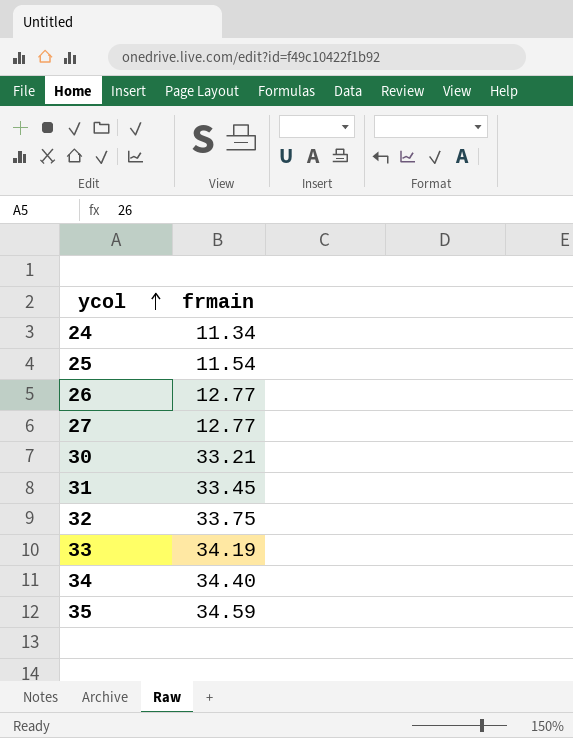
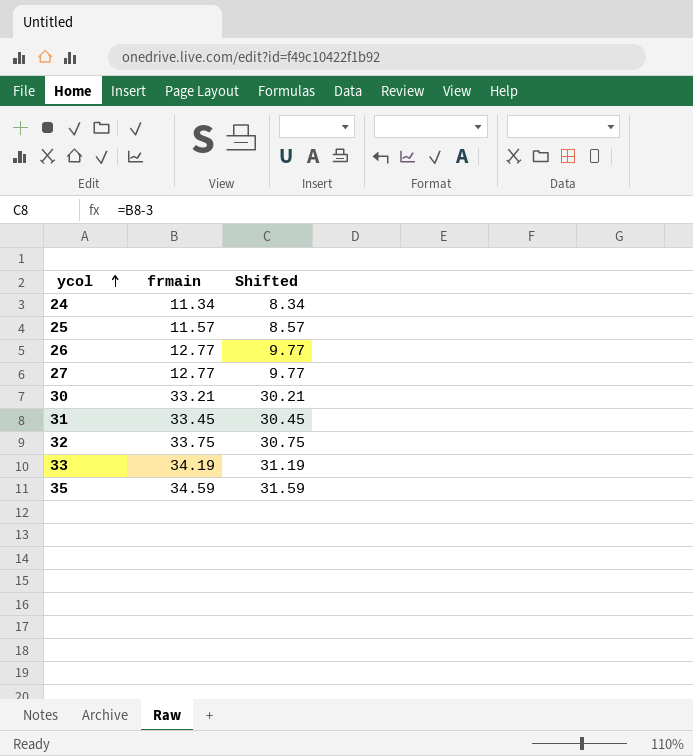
column Shifted | formula: none -> [frmain] - 3
row 34: 34.40 -> none
25 | frmain: 11.54 -> 11.57

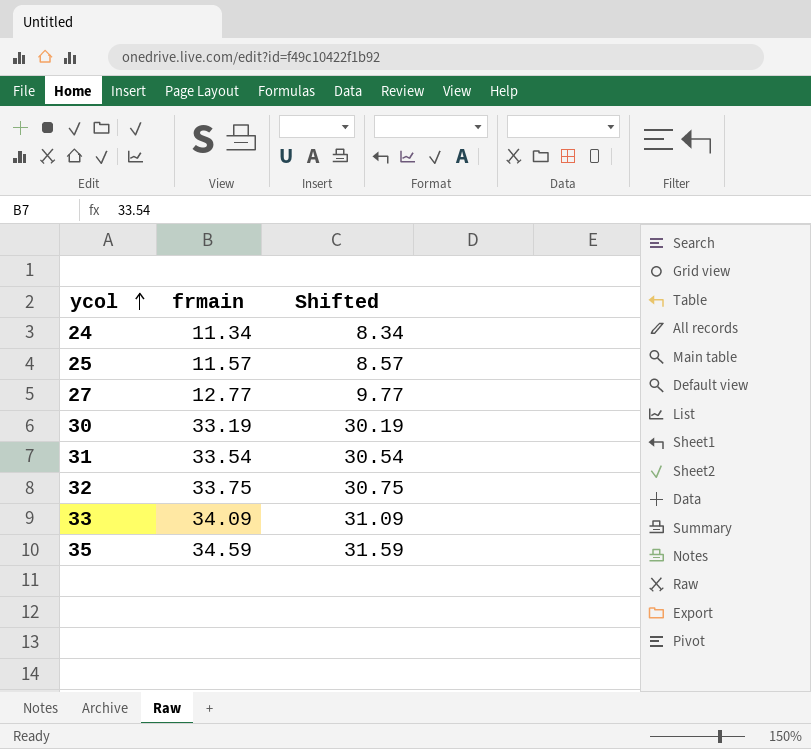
row 26: 12.77 | 9.77 -> none
30 | frmain: 33.21 -> 33.19
30 | Shifted: 30.21 -> 30.19
31 | frmain: 33.45 -> 33.54
31 | Shifted: 30.45 -> 30.54
33 | frmain: 34.19 -> 34.09
33 | Shifted: 31.19 -> 31.09

